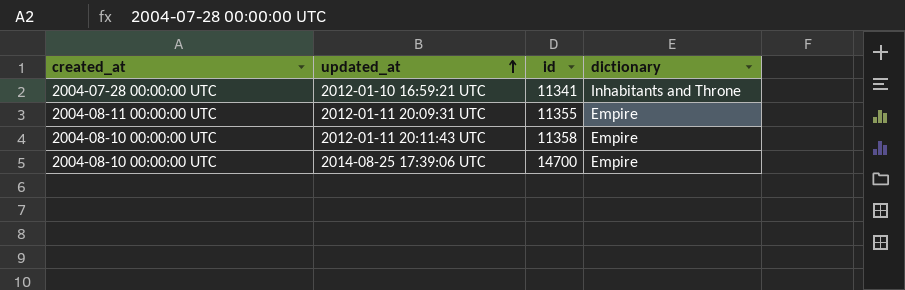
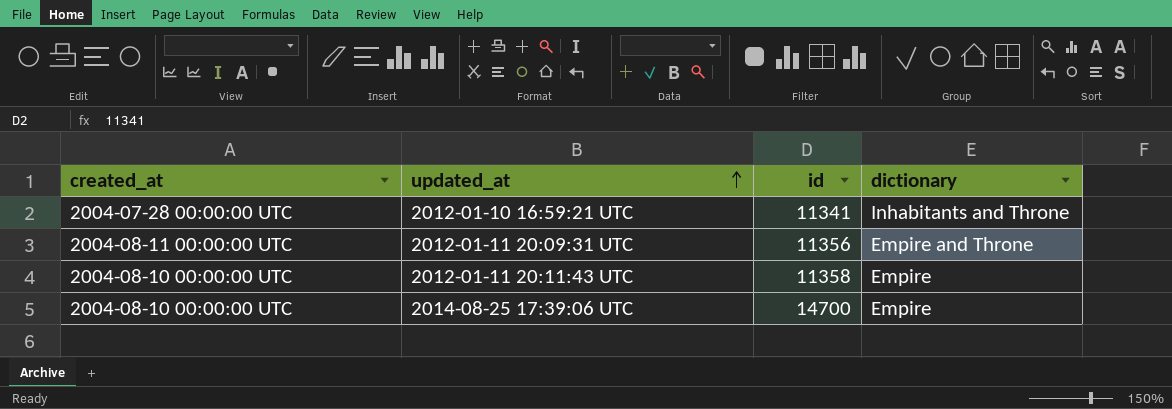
2012-01-11 20:09:31 UTC | id: 11355 -> 11356
2012-01-11 20:09:31 UTC | dictionary: Empire -> Empire and Throne

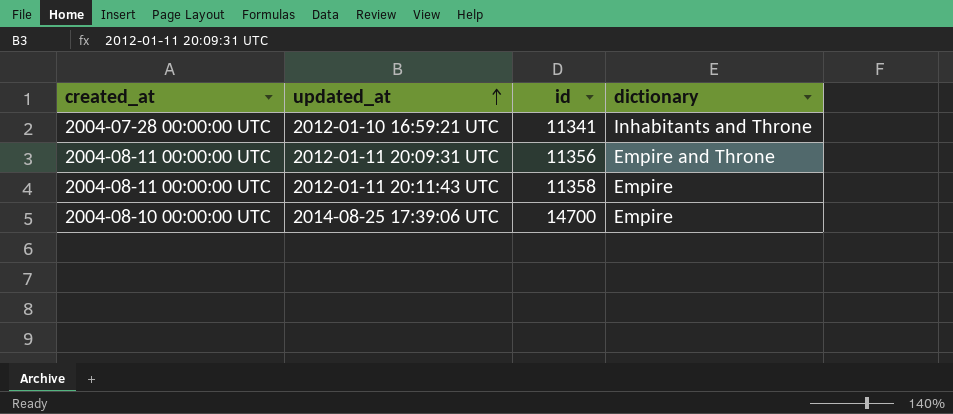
2012-01-11 20:11:43 UTC | created_at: 2004-08-10 00:00:00 UTC -> 2004-08-11 00:00:00 UTC

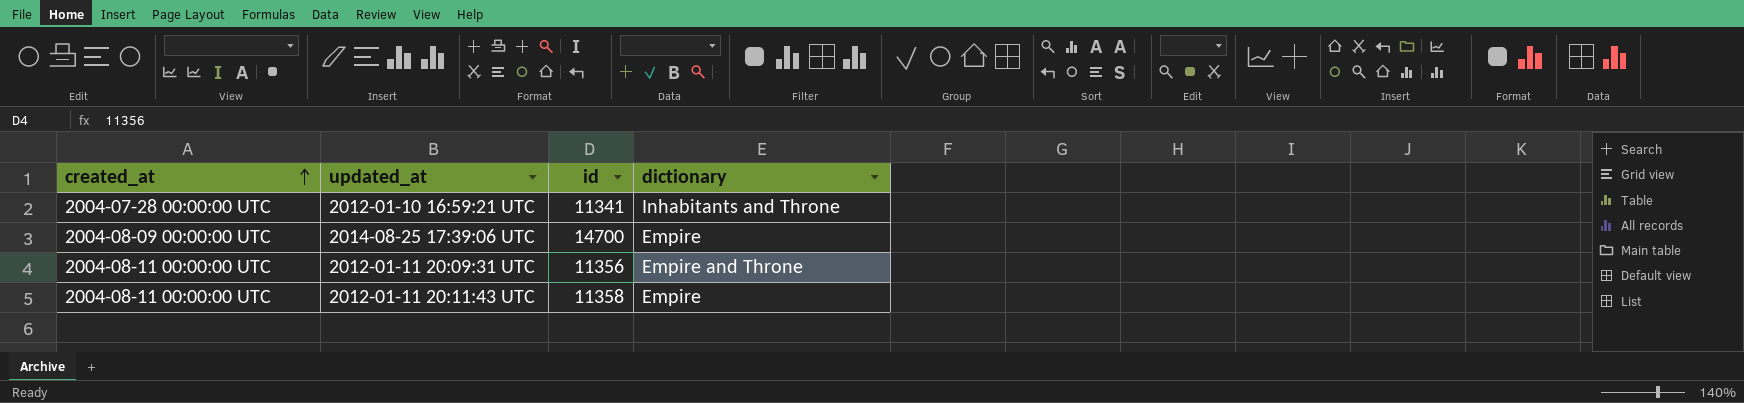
row order: updated_at ascending -> created_at ascending
2014-08-25 17:39:06 UTC | created_at: 2004-08-10 00:00:00 UTC -> 2004-08-09 00:00:00 UTC

